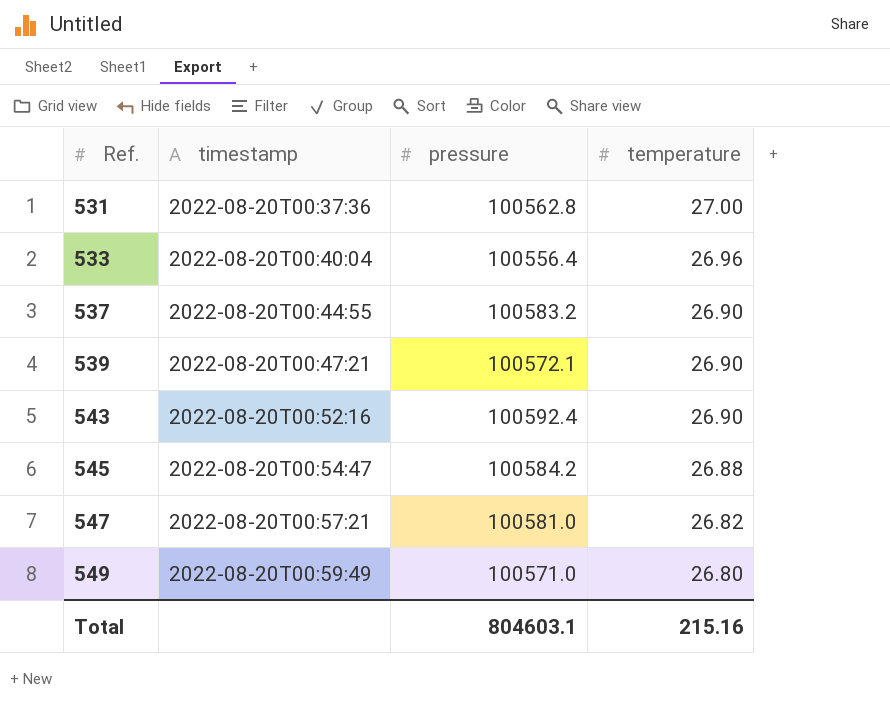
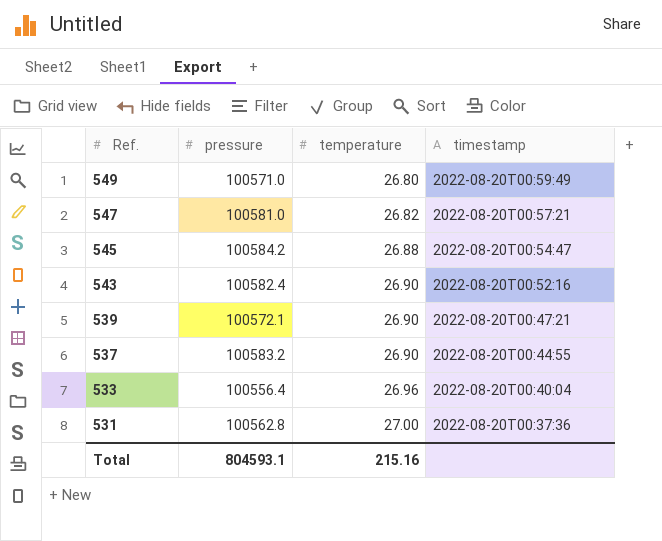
row order: Ref. ascending -> Ref. descending
column timestamp | position: 2 -> 4
543 | pressure: 100592.4 -> 100582.4
Total | pressure: 804603.1 -> 804593.1

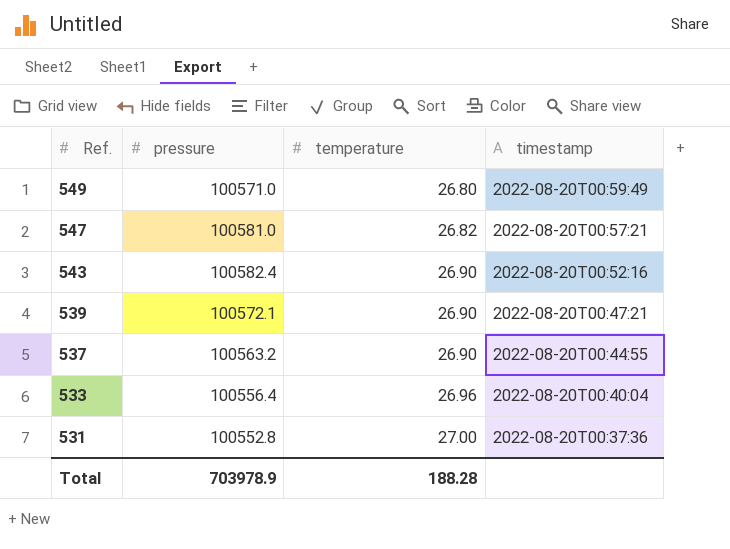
row 545: 100584.2 | 26.88 | 2022-08-20T00:54:47 -> none
537 | pressure: 100583.2 -> 100563.2
531 | pressure: 100562.8 -> 100552.8
Total | pressure: 804593.1 -> 703978.9
Total | temperature: 215.16 -> 188.28

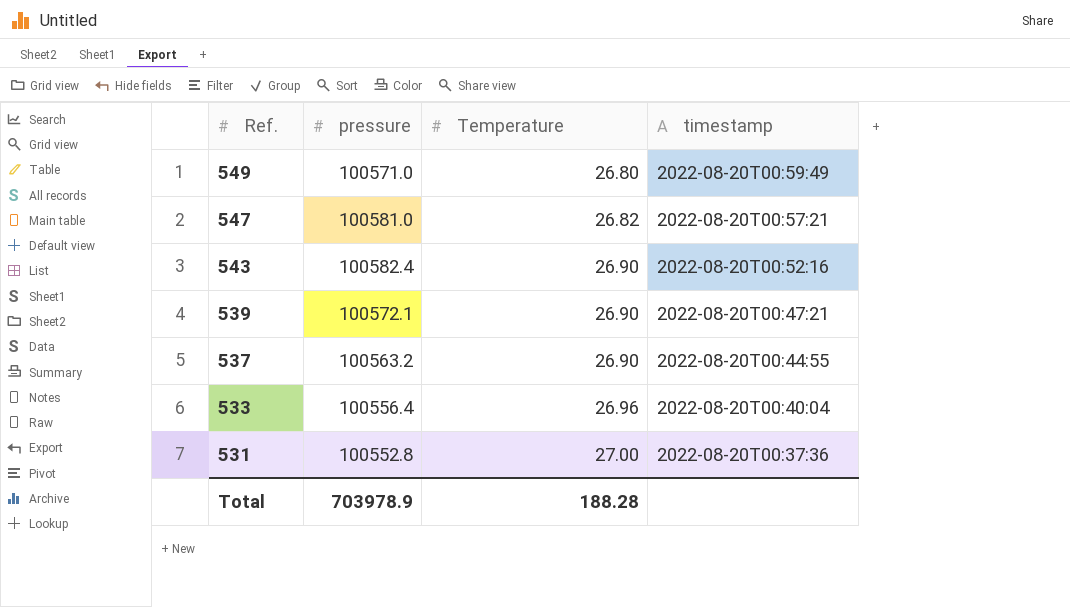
column name: temperature -> Temperature

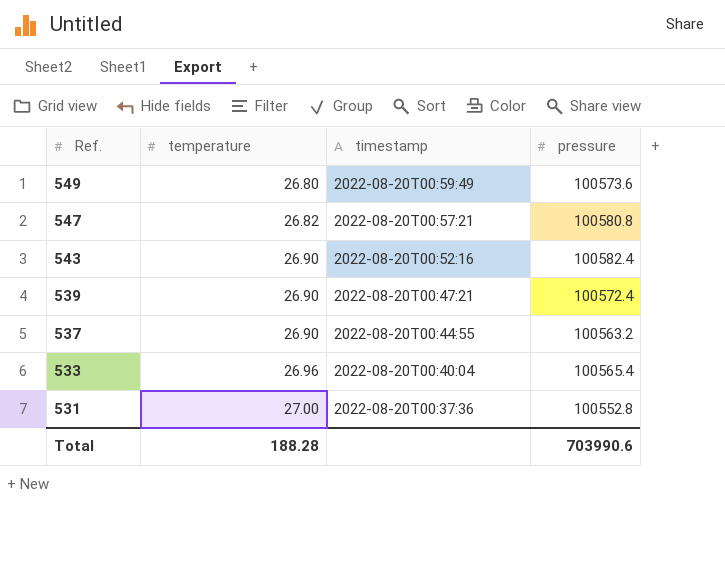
column name: Temperature -> temperature
column pressure | position: 2 -> 4
549 | pressure: 100571.0 -> 100573.6
547 | pressure: 100581.0 -> 100580.8
539 | pressure: 100572.1 -> 100572.4
533 | pressure: 100556.4 -> 100565.4
Total | pressure: 703978.9 -> 703990.6

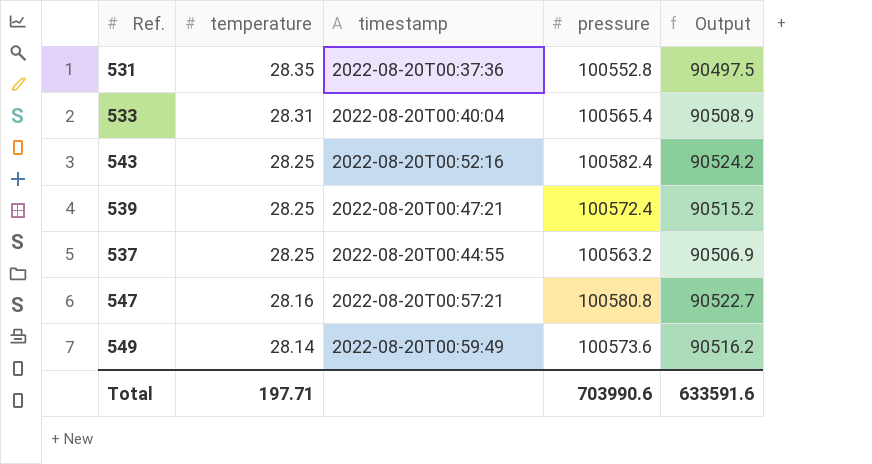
row order: Ref. descending -> temperature descending
column Output | formula: none -> [pressure] * 0.9
531 | temperature: 27.00 -> 28.35
533 | temperature: 26.96 -> 28.31
543 | temperature: 26.90 -> 28.25
539 | temperature: 26.90 -> 28.25
537 | temperature: 26.90 -> 28.25
547 | temperature: 26.82 -> 28.16
549 | temperature: 26.80 -> 28.14
Total | temperature: 188.28 -> 197.71

